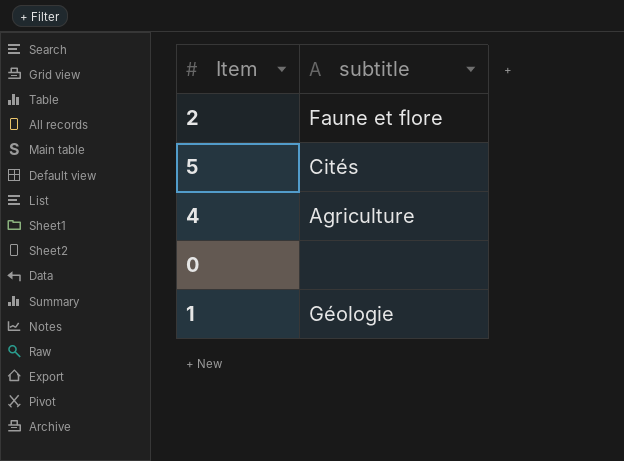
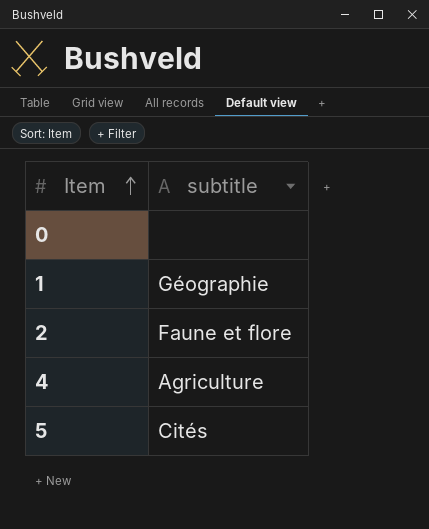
row order: none -> Item ascending
1 | subtitle: Géologie -> Géographie

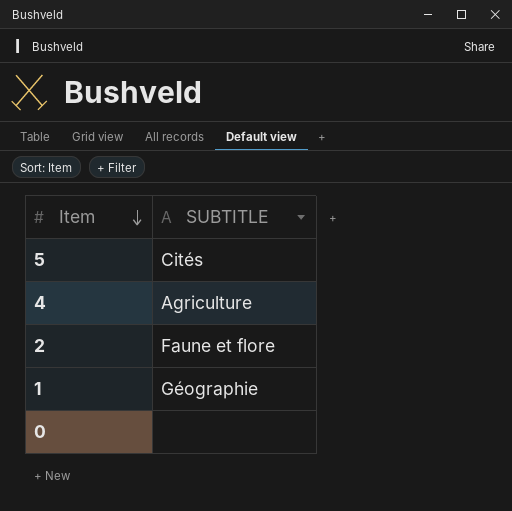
row order: Item ascending -> Item descending
column name: subtitle -> SUBTITLE

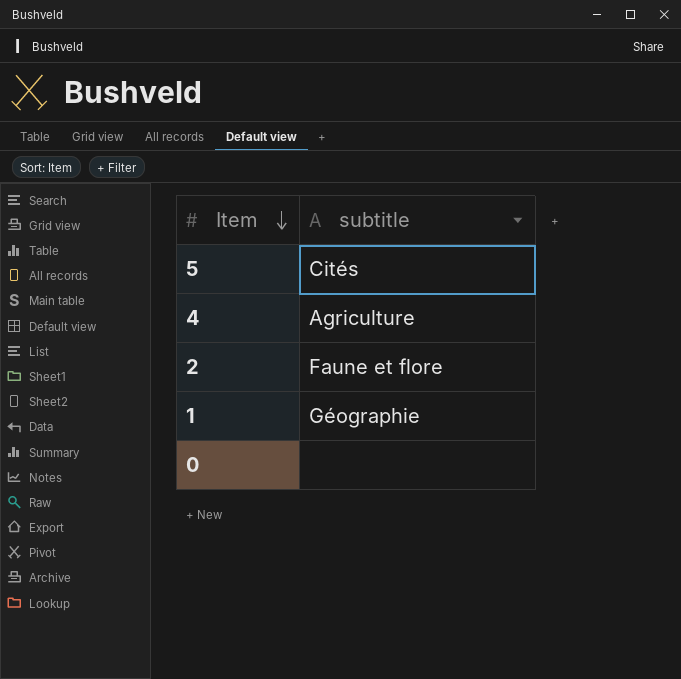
column name: SUBTITLE -> subtitle

